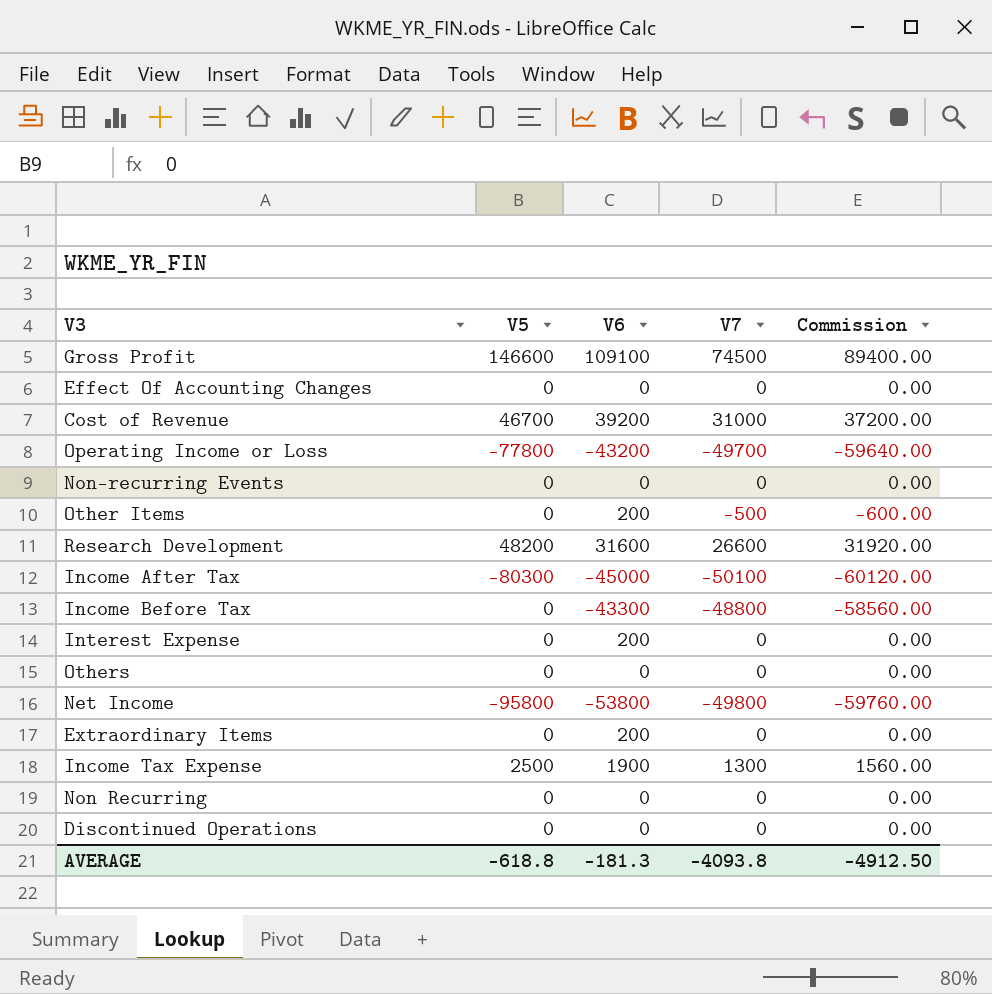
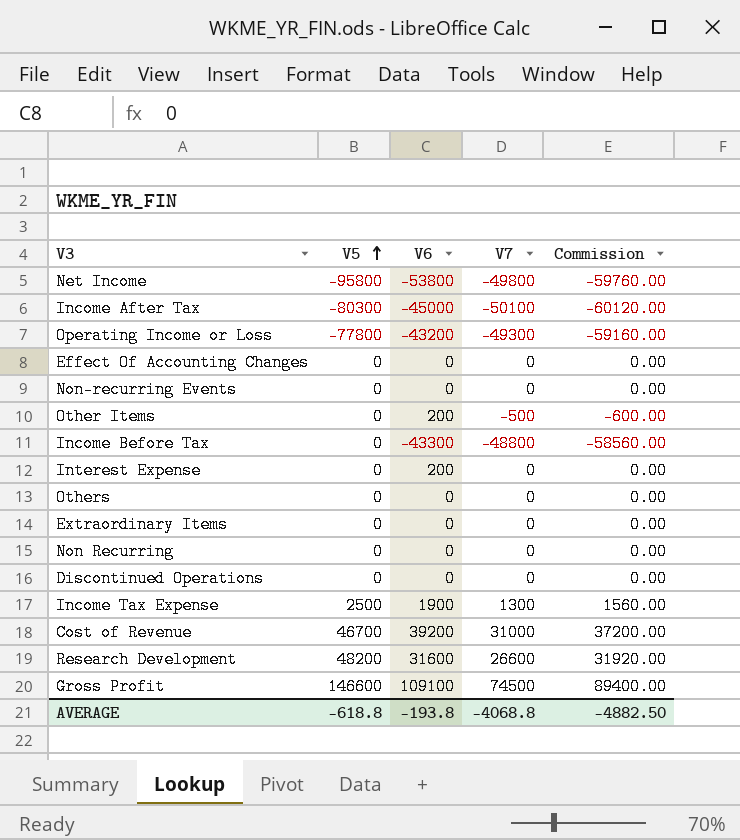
row order: none -> V5 ascending
Operating Income or Loss | V7: -49700 -> -49300
Operating Income or Loss | Commission: -59640.00 -> -59160.00
Extraordinary Items | V6: 200 -> 0
AVERAGE | V6: -181.3 -> -193.8
AVERAGE | V7: -4093.8 -> -4068.8
AVERAGE | Commission: -4912.50 -> -4882.50

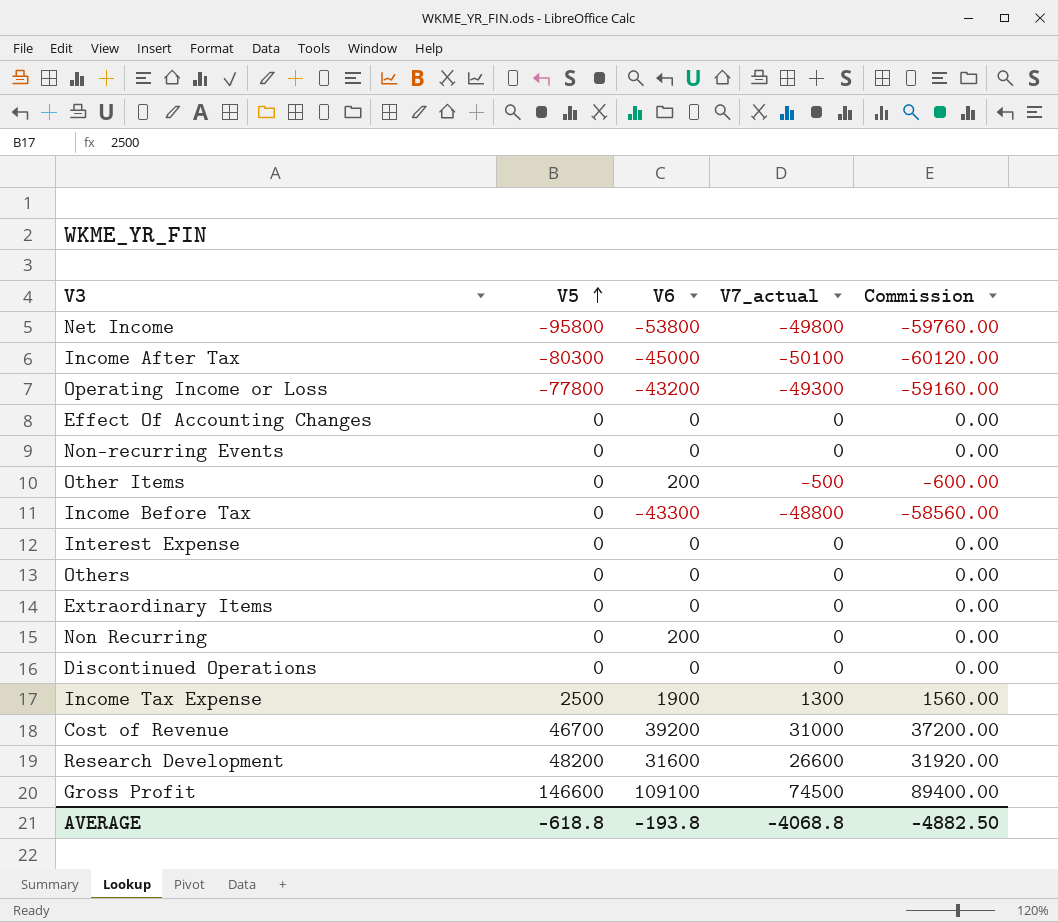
column name: V7 -> V7_actual
Interest Expense | V6: 200 -> 0
Non Recurring | V6: 0 -> 200

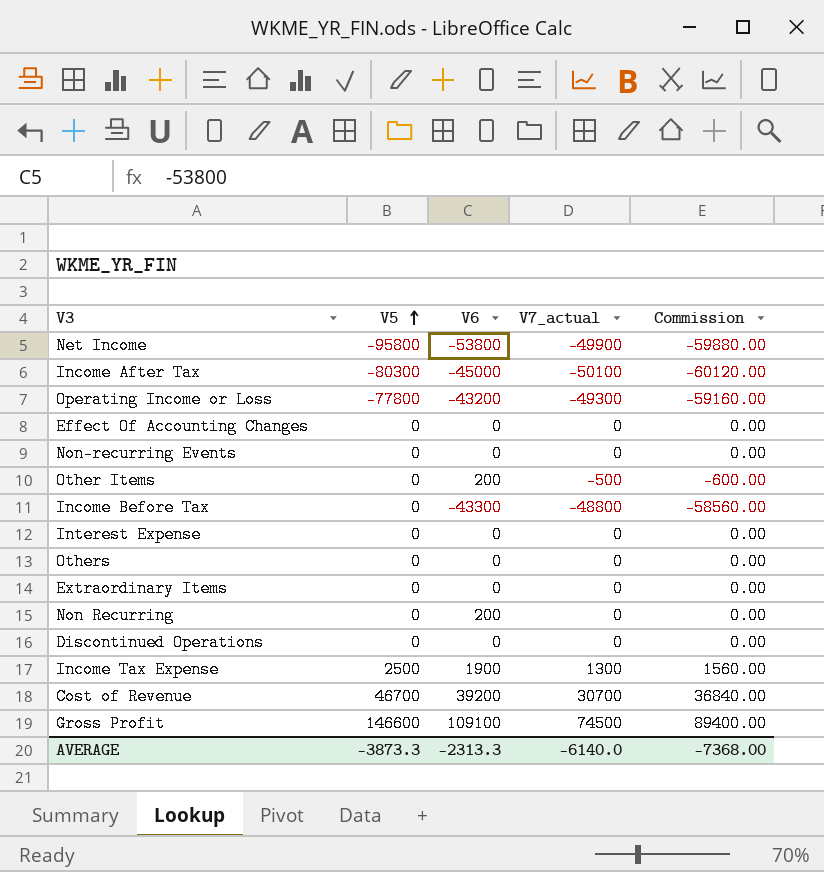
row Research Development: 48200 | 31600 | 26600 | 31920.00 -> none
Net Income | V7_actual: -49800 -> -49900
Net Income | Commission: -59760.00 -> -59880.00
Cost of Revenue | V7_actual: 31000 -> 30700
Cost of Revenue | Commission: 37200.00 -> 36840.00
AVERAGE | V5: -618.8 -> -3873.3
AVERAGE | V6: -193.8 -> -2313.3
AVERAGE | V7_actual: -4068.8 -> -6140.0
AVERAGE | Commission: -4882.50 -> -7368.00

